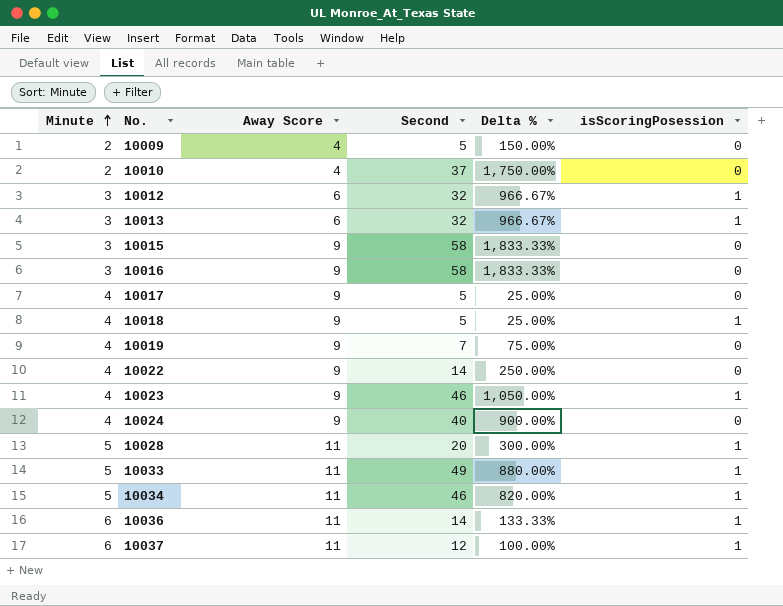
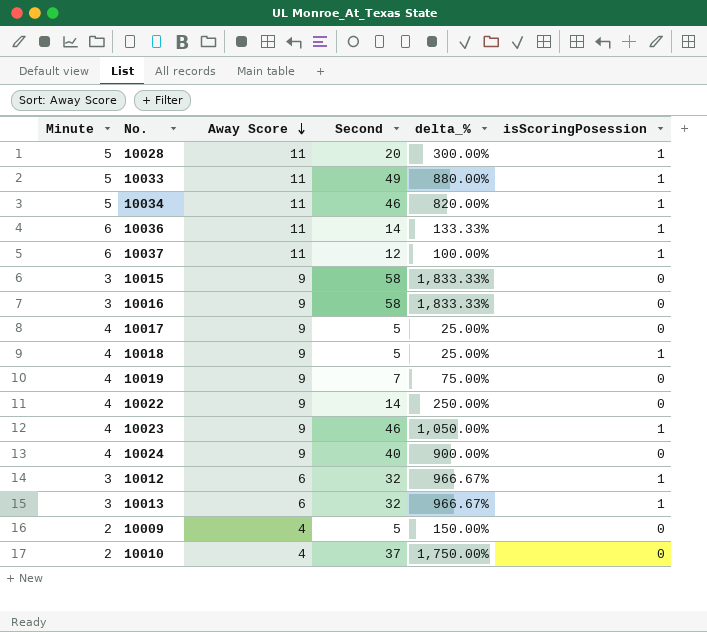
row order: Minute ascending -> Away Score descending
column name: Delta % -> delta_%

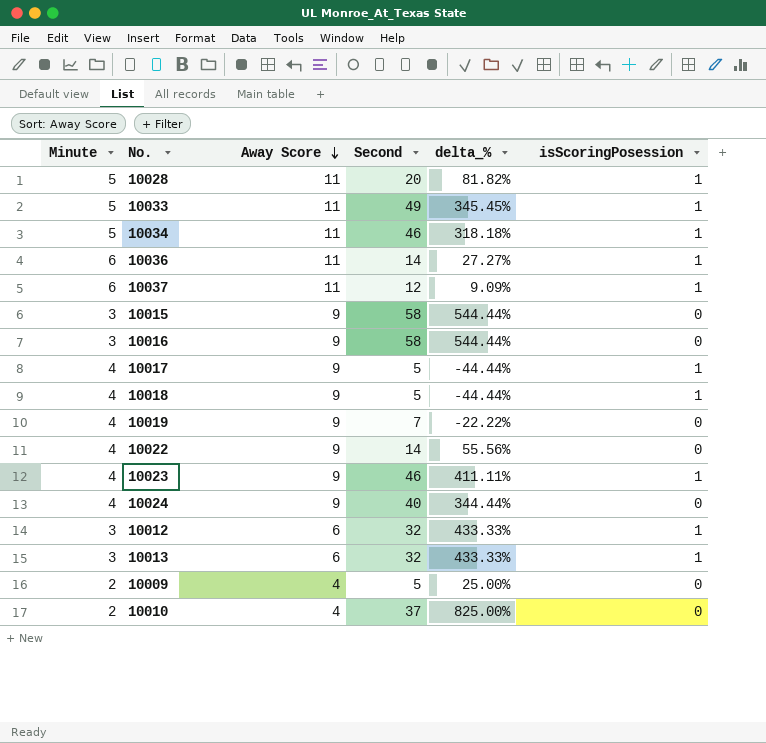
column delta_% | formula: ([Second] - [Minute]) / [Minute] -> ([Second] - [Away Score]) / [Away Score]
10017 | isScoringPosession: 0 -> 1

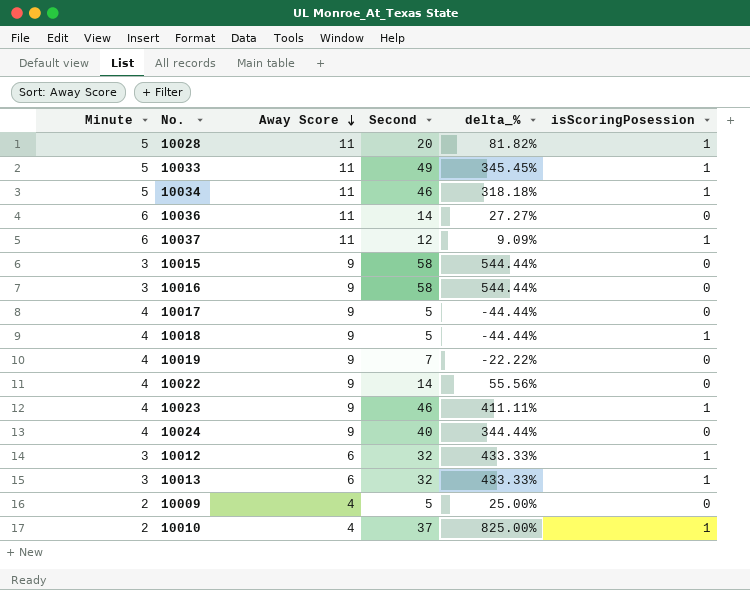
10036 | isScoringPosession: 1 -> 0
10017 | isScoringPosession: 1 -> 0
10010 | isScoringPosession: 0 -> 1

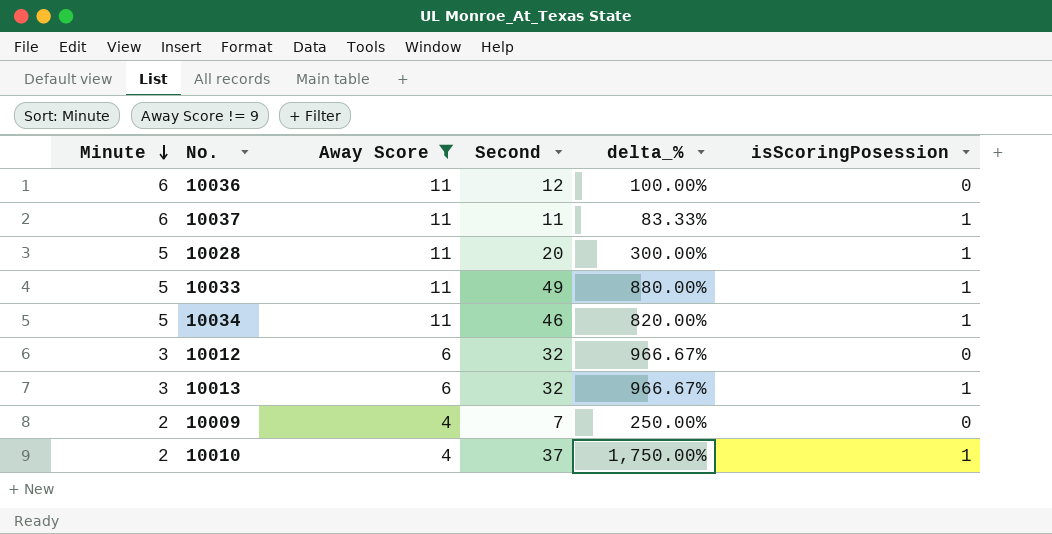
filter: none -> Away Score != 9
row order: Away Score descending -> Minute descending
column delta_% | formula: ([Second] - [Away Score]) / [Away Score] -> ([Second] - [Minute]) / [Minute]
10036 | Second: 14 -> 12
10037 | Second: 12 -> 11
10012 | isScoringPosession: 1 -> 0
10009 | Second: 5 -> 7

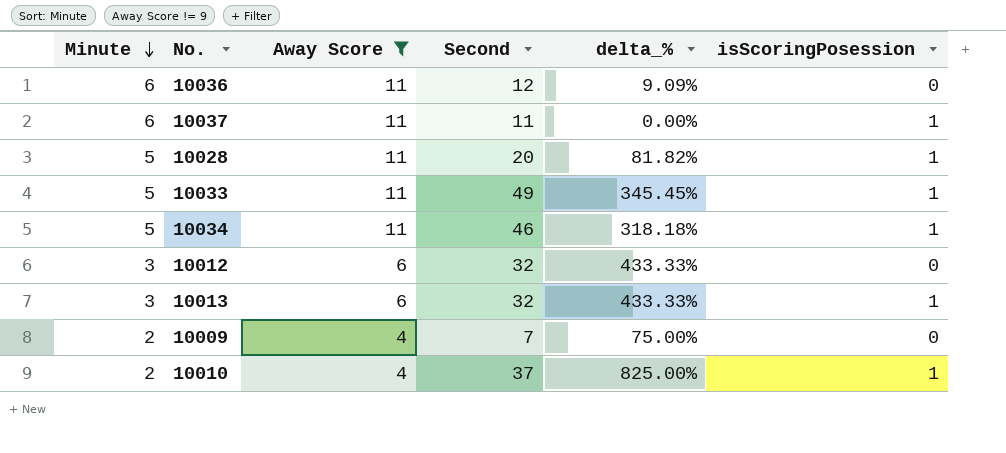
column delta_% | formula: ([Second] - [Minute]) / [Minute] -> ([Second] - [Away Score]) / [Away Score]

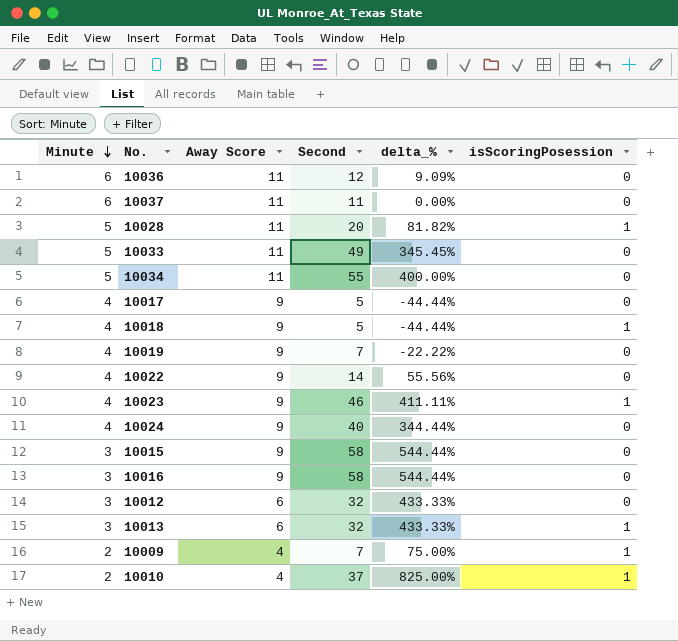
filter: Away Score != 9 -> none
10037 | isScoringPosession: 1 -> 0
10033 | isScoringPosession: 1 -> 0
10034 | Second: 46 -> 55
10034 | delta_%: 318.18% -> 400.00%
10034 | isScoringPosession: 1 -> 0
10009 | isScoringPosession: 0 -> 1

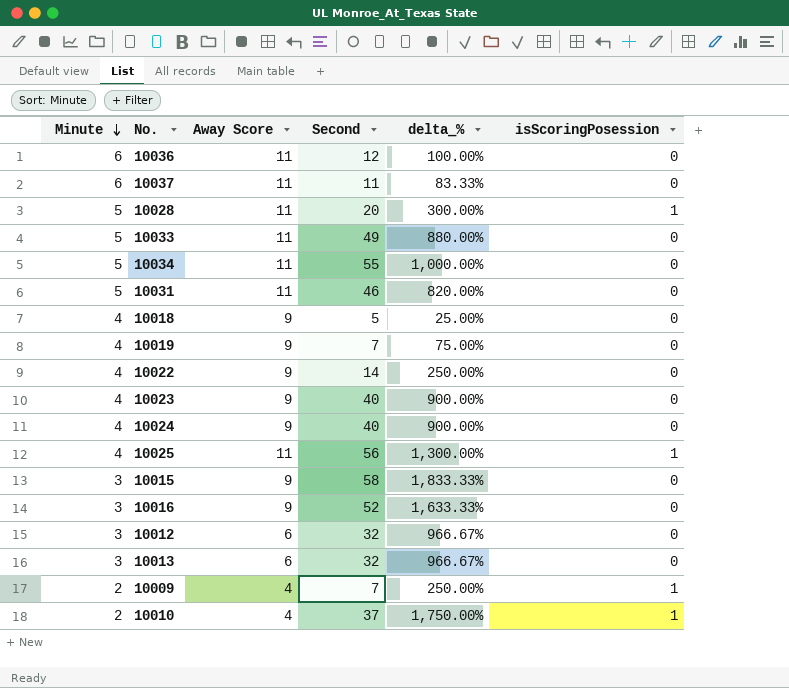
column delta_% | formula: ([Second] - [Away Score]) / [Away Score] -> ([Second] - [Minute]) / [Minute]
row 10017: 4 | 9 | 5 | -44.44% | 0 -> none
row 10031: none -> 5 | 11 | 46 | 820.00% | 0
10018 | isScoringPosession: 1 -> 0
10023 | Second: 46 -> 40
10023 | isScoringPosession: 1 -> 0
row 10025: none -> 4 | 11 | 56 | 1,300.00% | 1
10016 | Second: 58 -> 52
10013 | isScoringPosession: 1 -> 0

